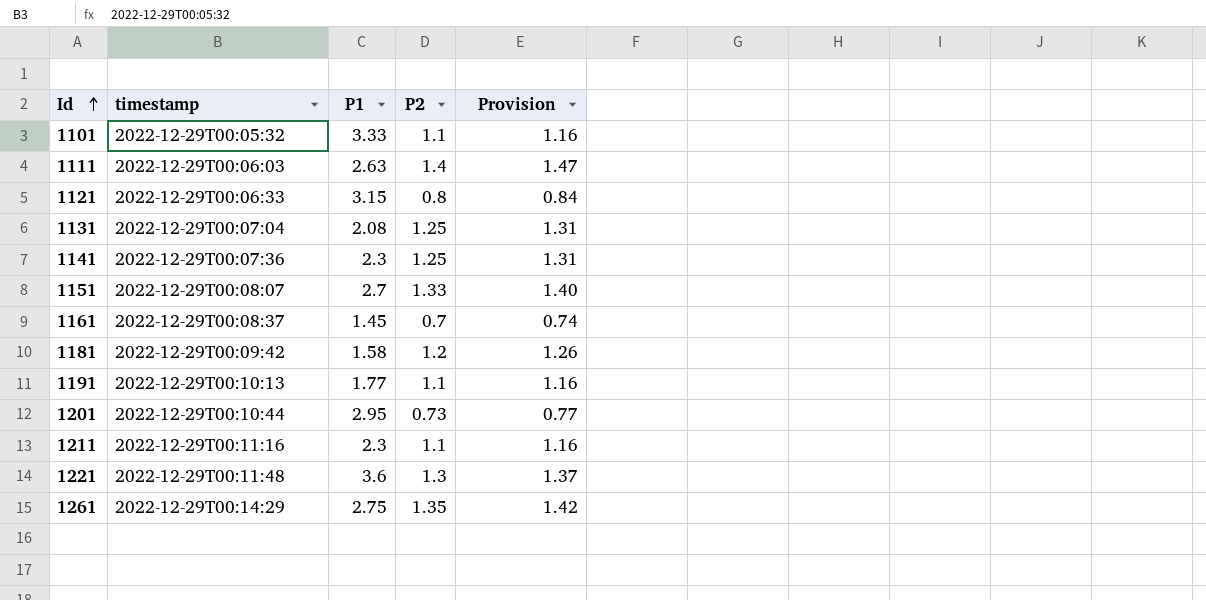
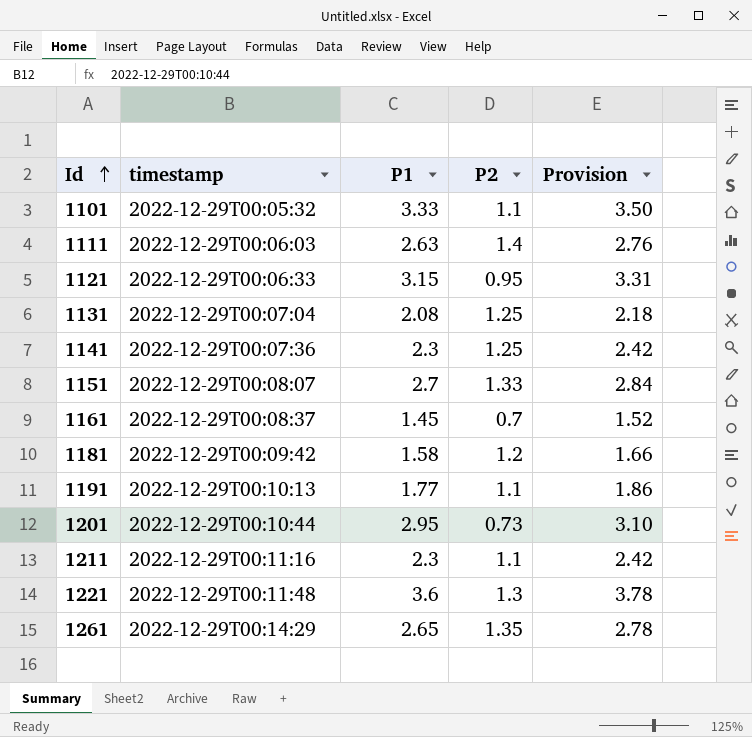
column Provision | formula: [P2] * 1.05 -> [P1] * 1.05
1121 | P2: 0.8 -> 0.95
1261 | P1: 2.75 -> 2.65

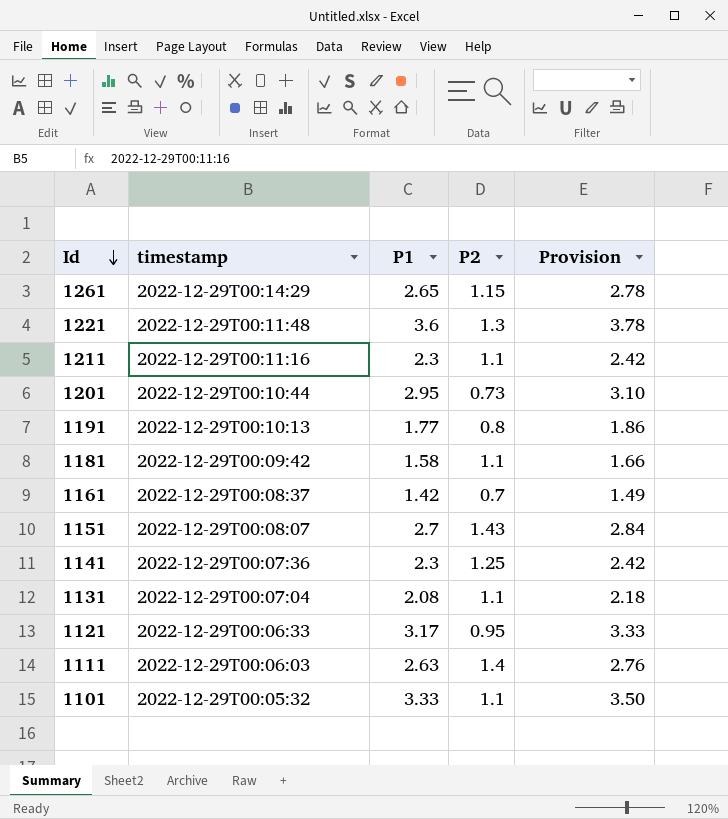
row order: Id ascending -> Id descending
1261 | P2: 1.35 -> 1.15
1191 | P2: 1.1 -> 0.8
1181 | P2: 1.2 -> 1.1
1161 | P1: 1.45 -> 1.42
1161 | Provision: 1.52 -> 1.49
1151 | P2: 1.33 -> 1.43
1131 | P2: 1.25 -> 1.1
1121 | P1: 3.15 -> 3.17
1121 | Provision: 3.31 -> 3.33

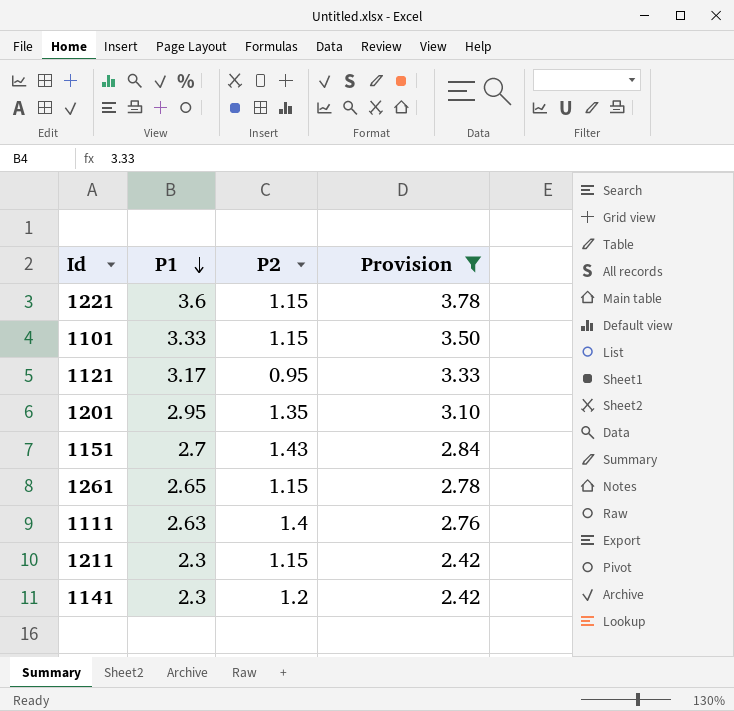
filter: none -> Provision >= 2.42
row order: Id descending -> P1 descending
column timestamp | position: 2 -> none
1221 | P2: 1.3 -> 1.15
1101 | P2: 1.1 -> 1.15
1201 | P2: 0.73 -> 1.35
1211 | P2: 1.1 -> 1.15
1141 | P2: 1.25 -> 1.2

